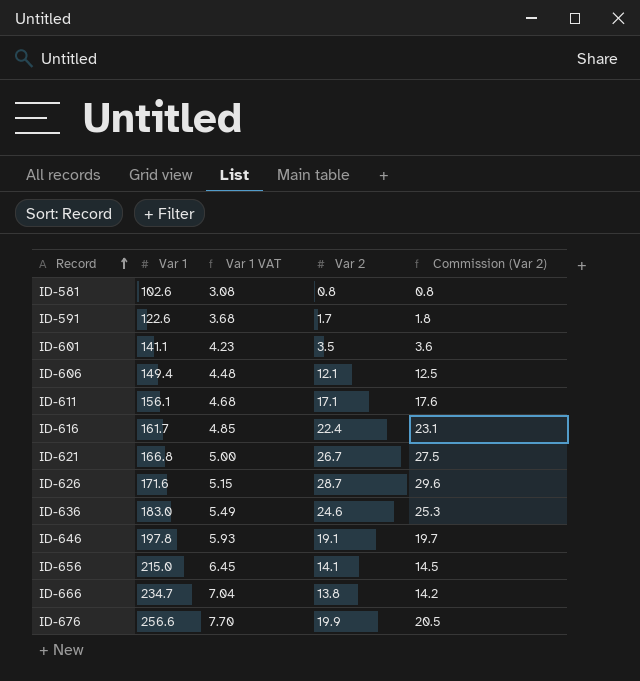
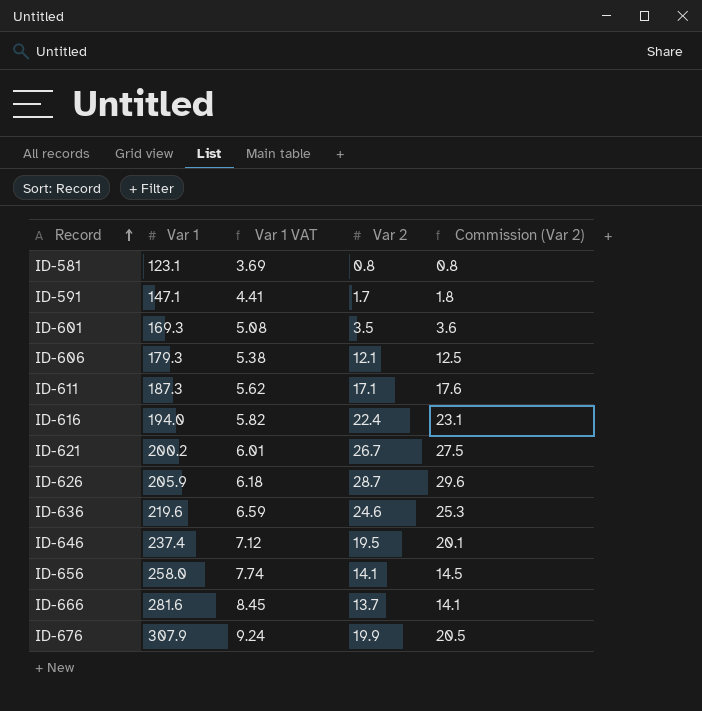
ID-581 | Var 1: 102.6 -> 123.1
ID-581 | Var 1 VAT: 3.08 -> 3.69
ID-591 | Var 1: 122.6 -> 147.1
ID-591 | Var 1 VAT: 3.68 -> 4.41
ID-601 | Var 1: 141.1 -> 169.3
ID-601 | Var 1 VAT: 4.23 -> 5.08
ID-606 | Var 1: 149.4 -> 179.3
ID-606 | Var 1 VAT: 4.48 -> 5.38
ID-611 | Var 1: 156.1 -> 187.3
ID-611 | Var 1 VAT: 4.68 -> 5.62
ID-616 | Var 1: 161.7 -> 194.0
ID-616 | Var 1 VAT: 4.85 -> 5.82
ID-621 | Var 1: 166.8 -> 200.2
ID-621 | Var 1 VAT: 5.00 -> 6.01
ID-626 | Var 1: 171.6 -> 205.9
ID-626 | Var 1 VAT: 5.15 -> 6.18
ID-636 | Var 1: 183.0 -> 219.6
ID-636 | Var 1 VAT: 5.49 -> 6.59
ID-646 | Var 1: 197.8 -> 237.4
ID-646 | Var 1 VAT: 5.93 -> 7.12
ID-646 | Var 2: 19.1 -> 19.5
ID-646 | Commission (Var 2): 19.7 -> 20.1
ID-656 | Var 1: 215.0 -> 258.0
ID-656 | Var 1 VAT: 6.45 -> 7.74
ID-666 | Var 1: 234.7 -> 281.6
ID-666 | Var 1 VAT: 7.04 -> 8.45
ID-666 | Var 2: 13.8 -> 13.7
ID-666 | Commission (Var 2): 14.2 -> 14.1
ID-676 | Var 1: 256.6 -> 307.9
ID-676 | Var 1 VAT: 7.70 -> 9.24

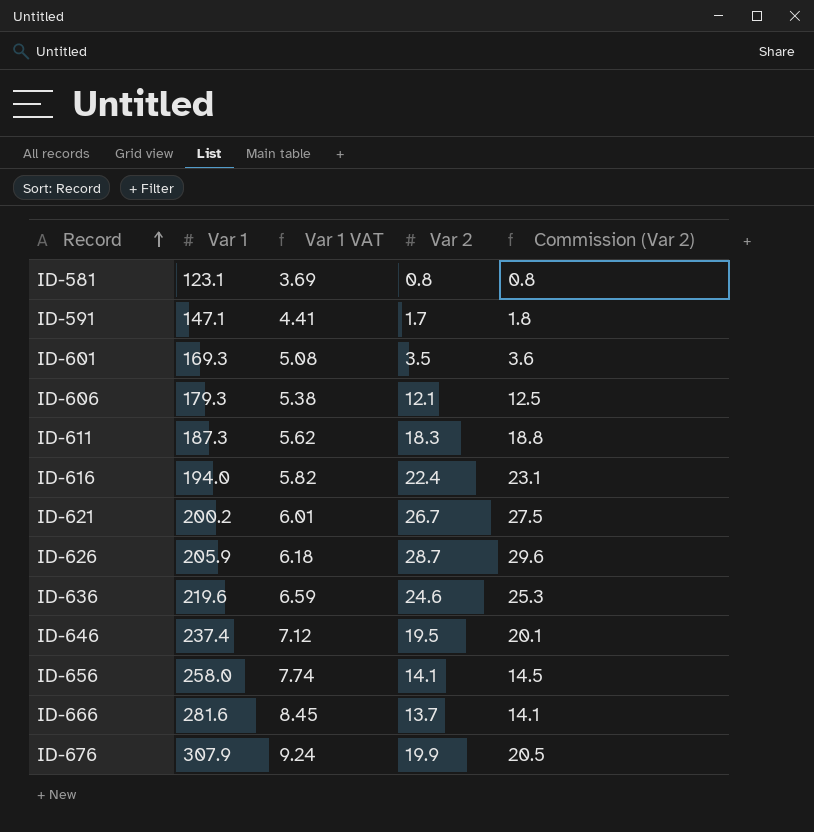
ID-611 | Var 2: 17.1 -> 18.3
ID-611 | Commission (Var 2): 17.6 -> 18.8

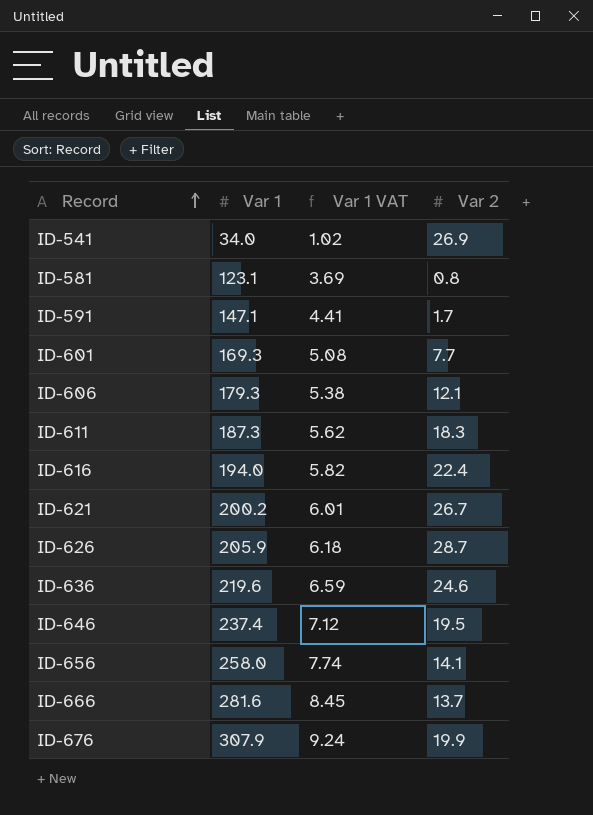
column Commission (Var 2) | formula: [Var 2] * 1.03 -> none
row ID-541: none -> 34.0 | 1.02 | 26.9
ID-601 | Var 2: 3.5 -> 7.7

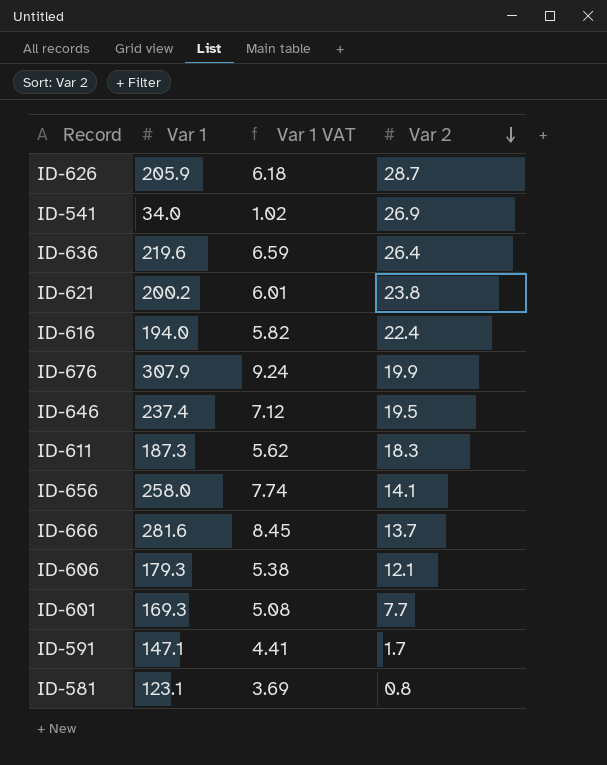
row order: Record ascending -> Var 2 descending
ID-636 | Var 2: 24.6 -> 26.4
ID-621 | Var 2: 26.7 -> 23.8

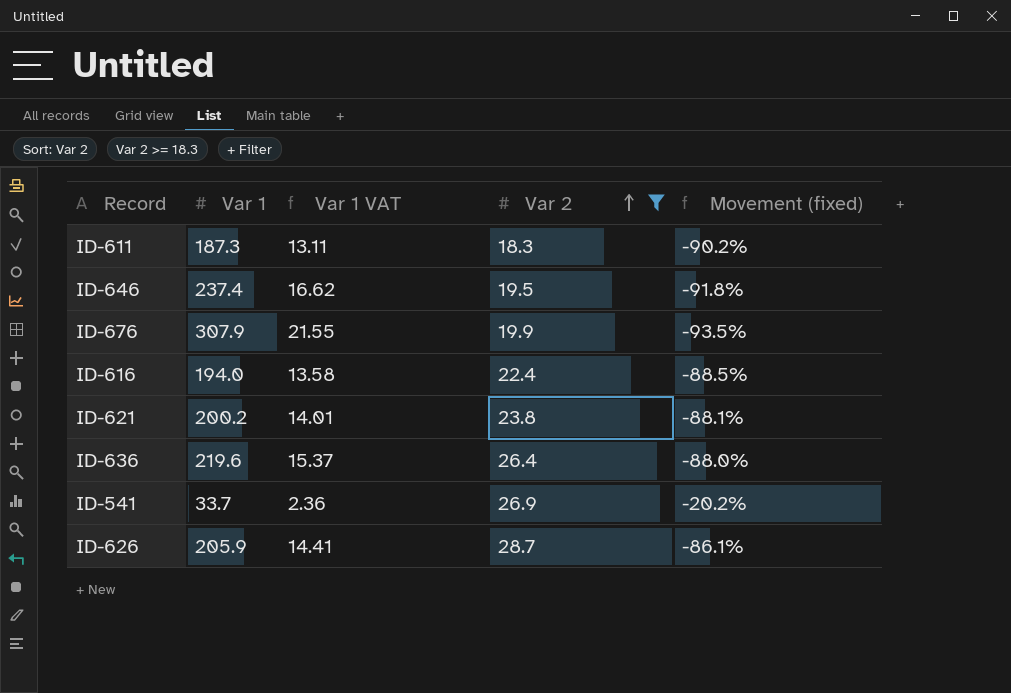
filter: none -> Var 2 >= 18.3
row order: Var 2 descending -> Var 2 ascending
column Var 1 VAT | formula: [Var 1] * 0.03 -> [Var 1] * 0.07
column Movement (fixed) | formula: none -> ([Var 2] - [Var 1]) / [Var 1]
ID-541 | Var 1: 34.0 -> 33.7

